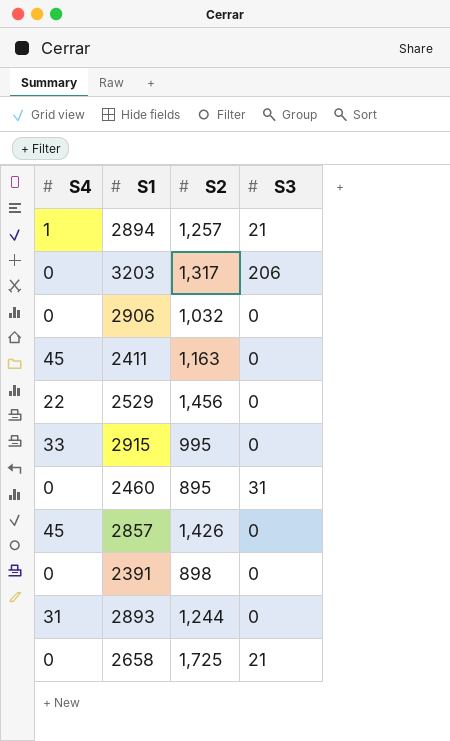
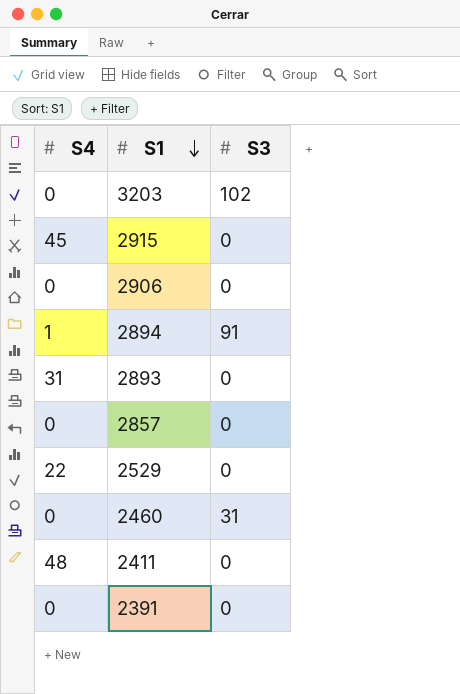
row order: none -> S1 descending
column S2 | position: 3 -> none
row 2658: 0 | 1,725 | 21 -> none
3203 | S3: 206 -> 102
2915 | S4: 33 -> 45
2894 | S3: 21 -> 91
2857 | S4: 45 -> 0
2411 | S4: 45 -> 48

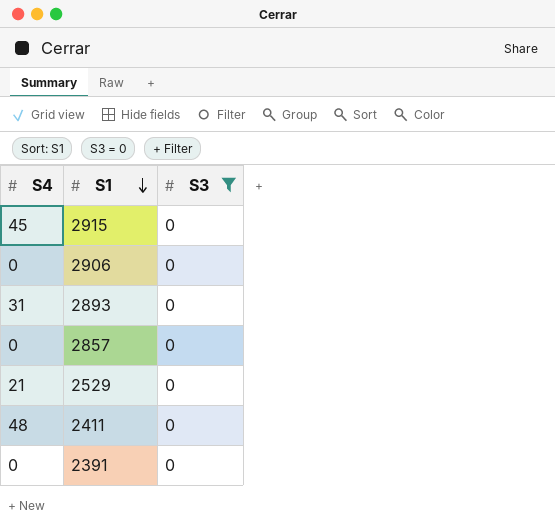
filter: none -> S3 = 0
2529 | S4: 22 -> 21

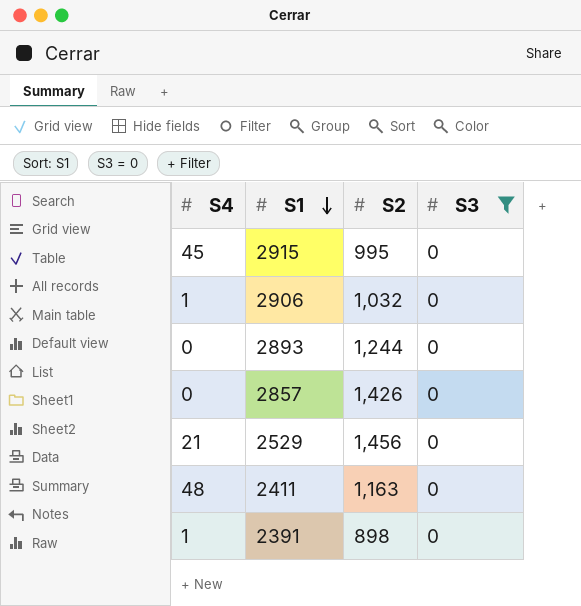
column S2 | position: none -> 3
2906 | S4: 0 -> 1
2893 | S4: 31 -> 0
2391 | S4: 0 -> 1

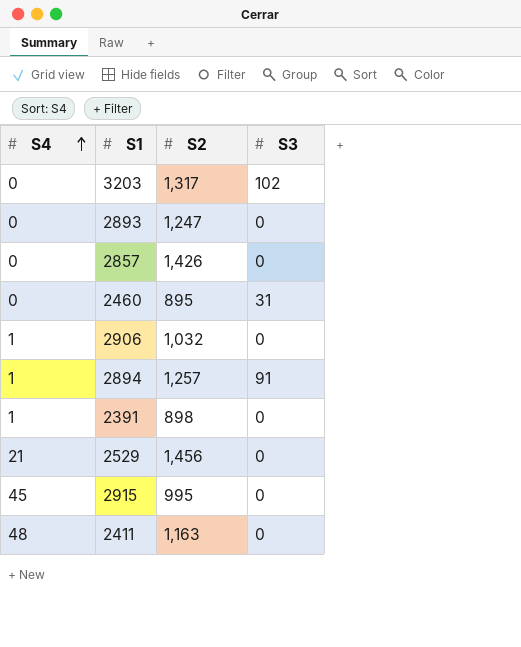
filter: S3 = 0 -> none
row order: S1 descending -> S4 ascending
2893 | S2: 1,244 -> 1,247

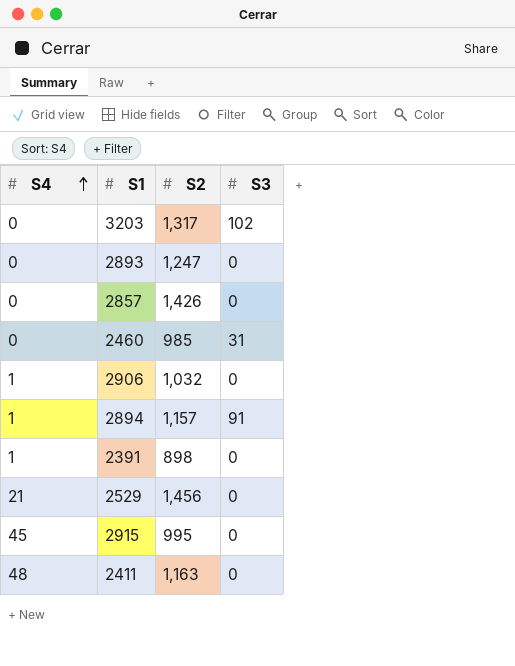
2460 | S2: 895 -> 985
2894 | S2: 1,257 -> 1,157

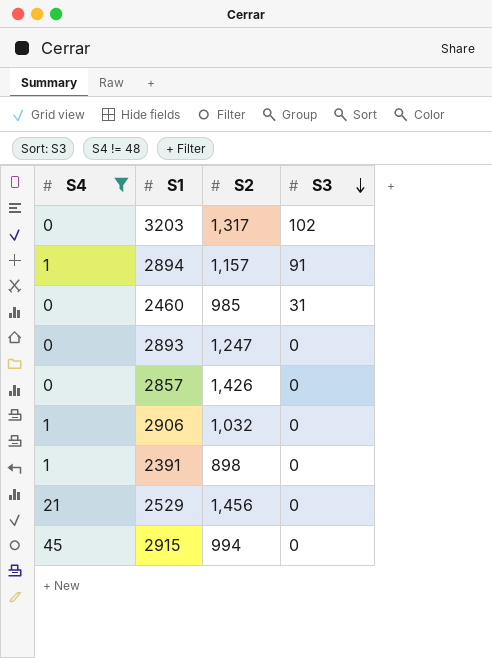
filter: none -> S4 != 48
row order: S4 ascending -> S3 descending
2915 | S2: 995 -> 994

